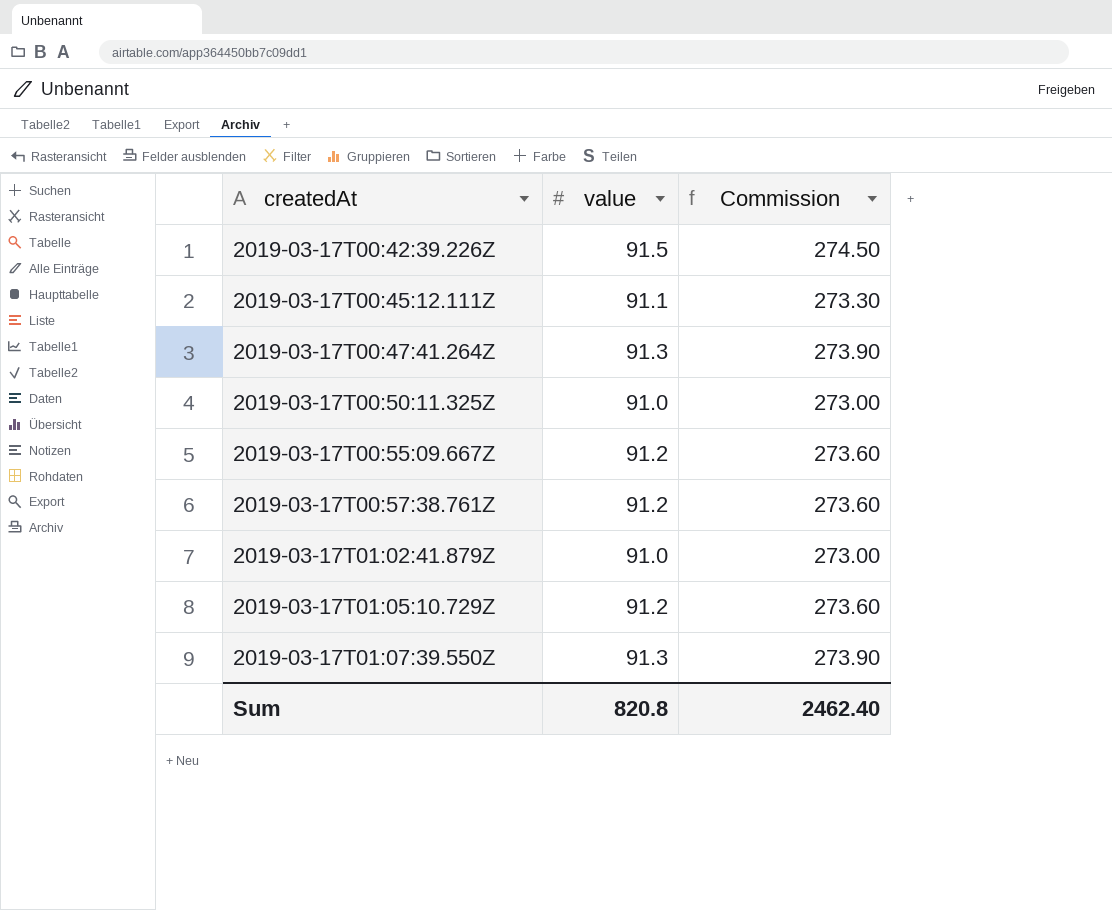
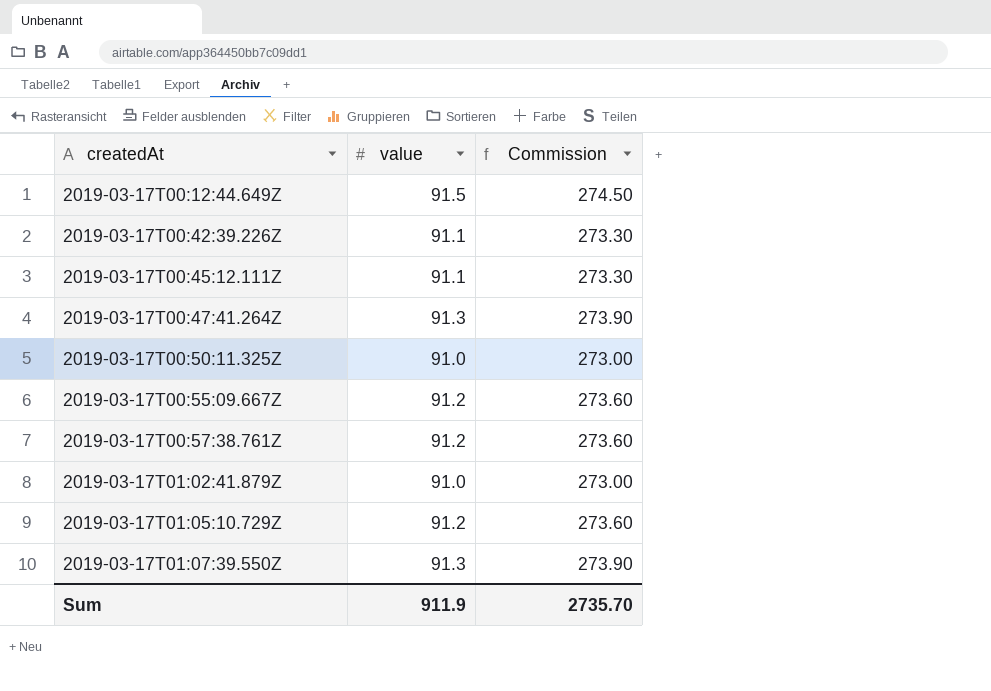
row 2019-03-17T00:12:44.649Z: none -> 91.5 | 274.50
2019-03-17T00:42:39.226Z | value: 91.5 -> 91.1
2019-03-17T00:42:39.226Z | Commission: 274.50 -> 273.30
Sum | value: 820.8 -> 911.9
Sum | Commission: 2462.40 -> 2735.70

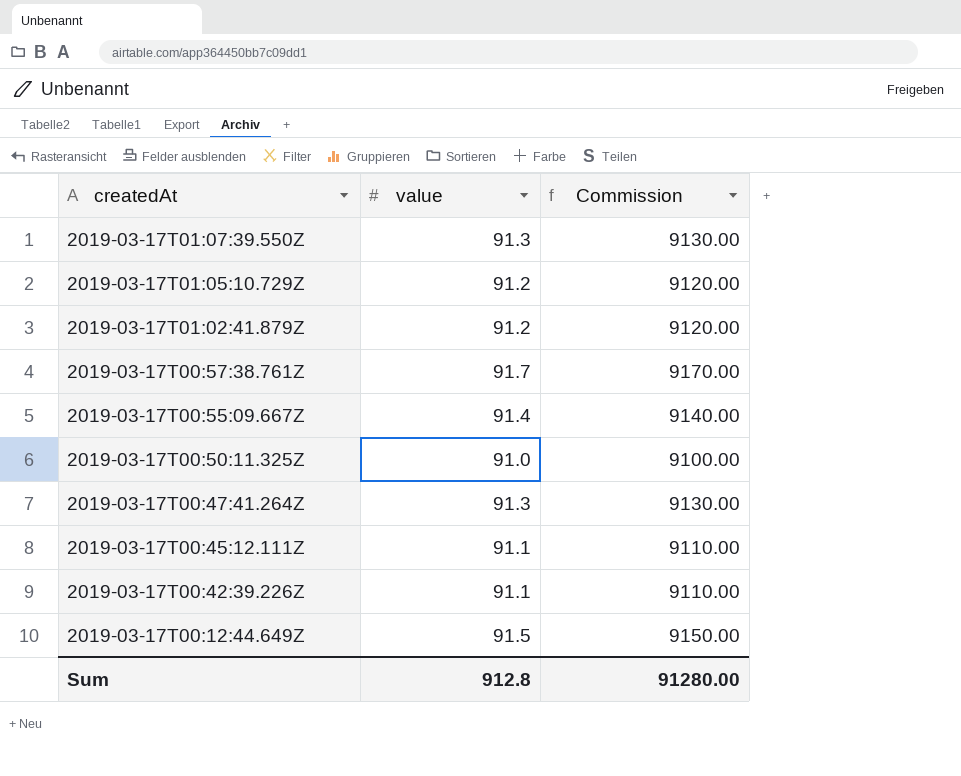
row order: createdAt ascending -> createdAt descending
column Commission | formula: [value] * 3 -> [value] * 100
2019-03-17T01:02:41.879Z | value: 91.0 -> 91.2
2019-03-17T00:57:38.761Z | value: 91.2 -> 91.7
2019-03-17T00:55:09.667Z | value: 91.2 -> 91.4
Sum | value: 911.9 -> 912.8
Sum | Commission: 2735.70 -> 91280.00

